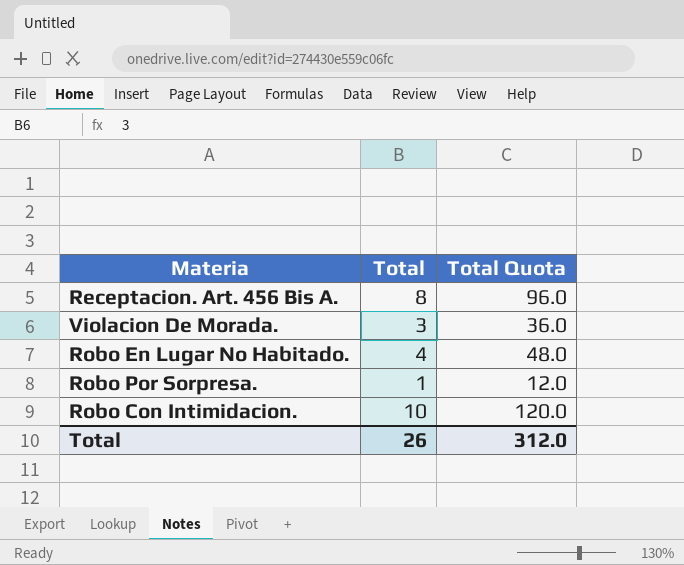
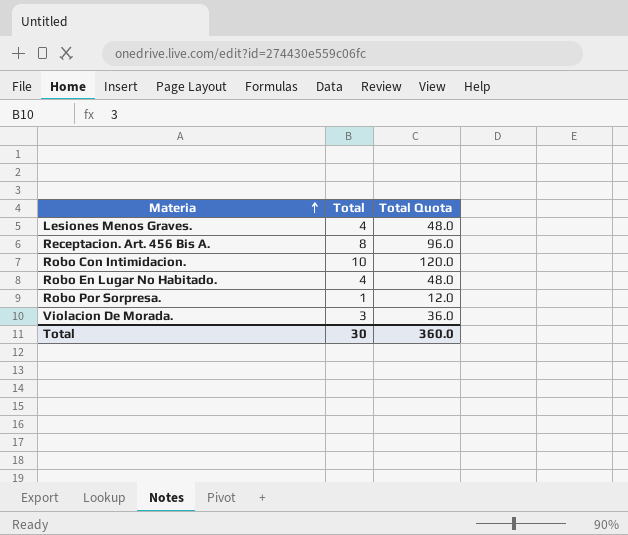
row order: none -> Materia ascending
row Lesiones Menos Graves.: none -> 4 | 48.0
Total | Total: 26 -> 30
Total | Total Quota: 312.0 -> 360.0

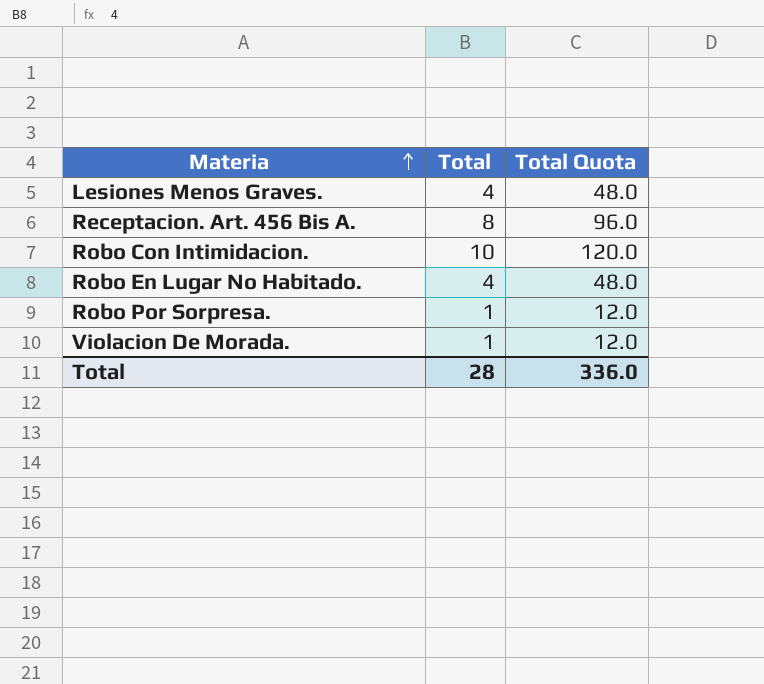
Violacion De Morada. | Total: 3 -> 1
Violacion De Morada. | Total Quota: 36.0 -> 12.0
Total | Total: 30 -> 28
Total | Total Quota: 360.0 -> 336.0

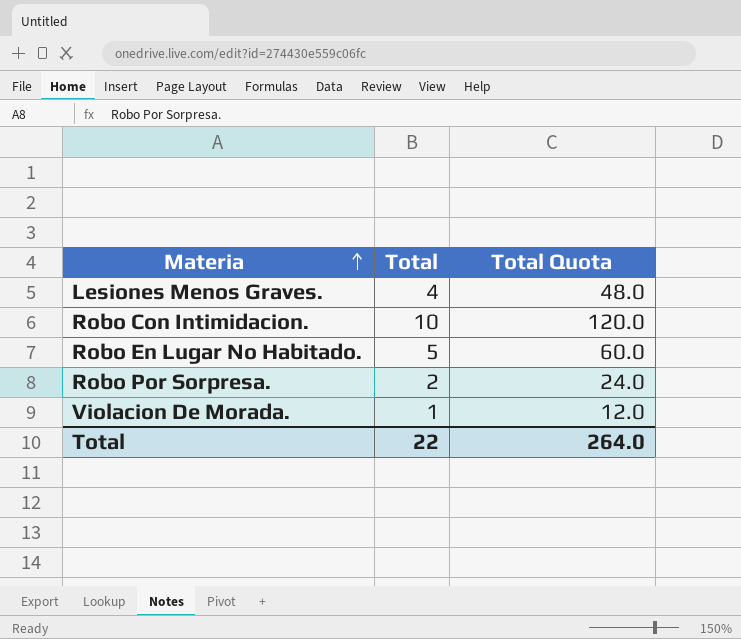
row Receptacion. Art. 456 Bis A.: 8 | 96.0 -> none
Robo En Lugar No Habitado. | Total: 4 -> 5
Robo En Lugar No Habitado. | Total Quota: 48.0 -> 60.0
Robo Por Sorpresa. | Total: 1 -> 2
Robo Por Sorpresa. | Total Quota: 12.0 -> 24.0
Total | Total: 28 -> 22
Total | Total Quota: 336.0 -> 264.0

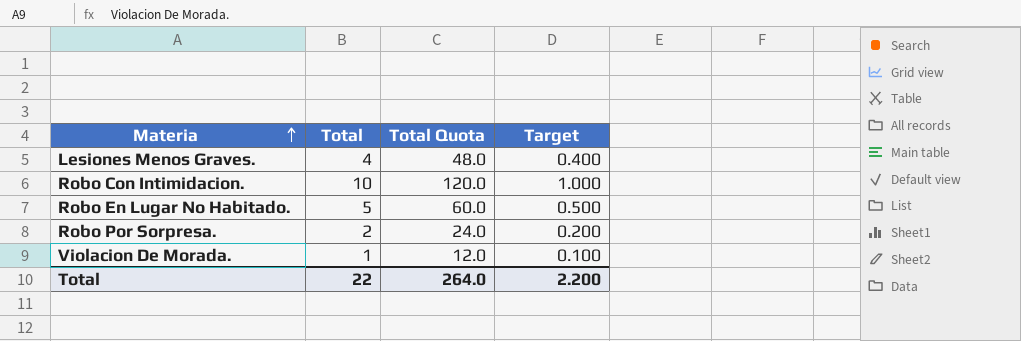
column Target | formula: none -> [Total] * 0.1

